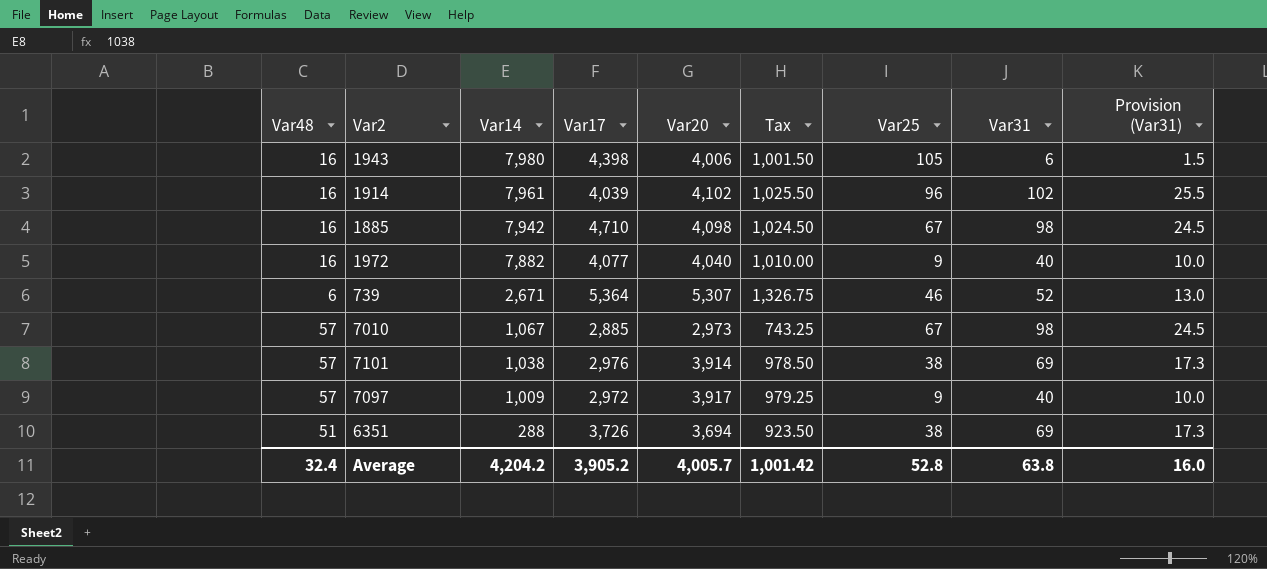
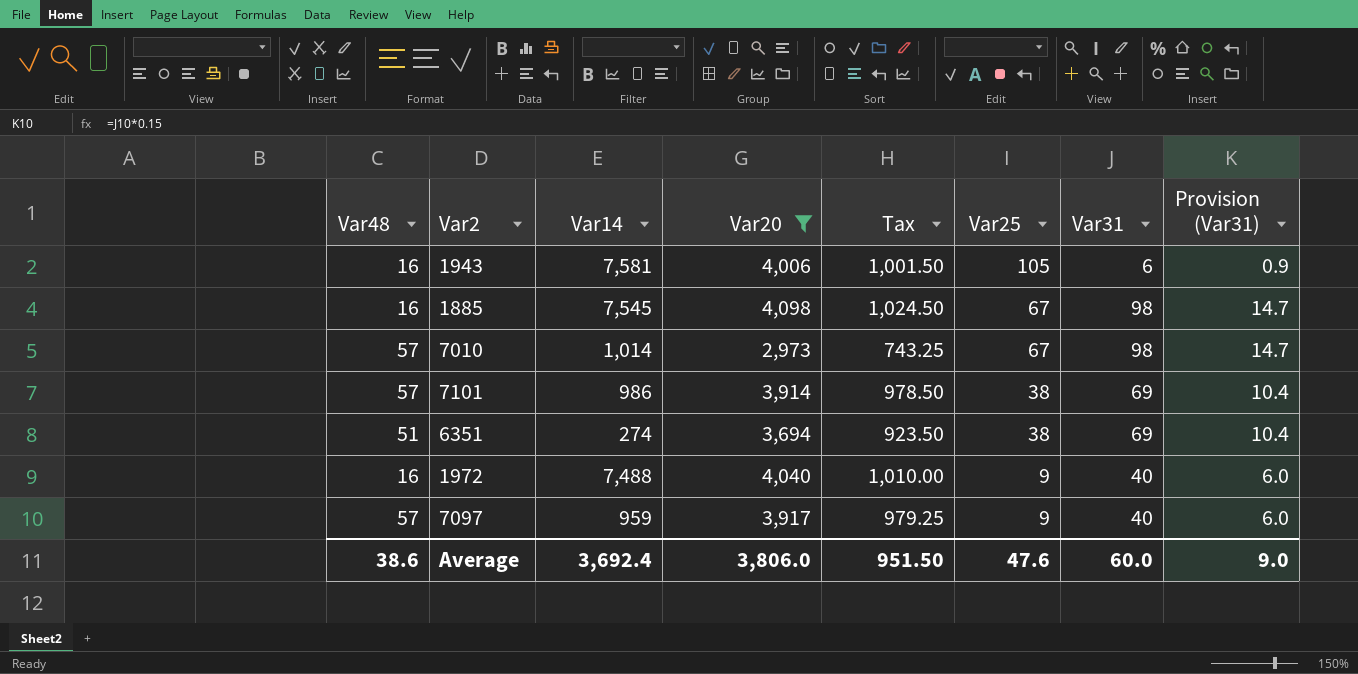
filter: none -> Var20 <= 4,098
row order: Var14 descending -> Var25 descending
column Var17 | position: 4 -> none
column Provision (Var31) | formula: [Var31] * 0.25 -> [Var31] * 0.15
1943 | Var14: 7,980 -> 7,581
1885 | Var14: 7,942 -> 7,545
7010 | Var14: 1,067 -> 1,014
7101 | Var14: 1,038 -> 986
6351 | Var14: 288 -> 274
1972 | Var14: 7,882 -> 7,488
7097 | Var14: 1,009 -> 959
Average | Var48: 32.4 -> 38.6
Average | Var14: 4,204.2 -> 3,692.4
Average | Var20: 4,005.7 -> 3,806.0
Average | Tax: 1,001.42 -> 951.50
Average | Var25: 52.8 -> 47.6
Average | Var31: 63.8 -> 60.0
Average | Provision (Var31): 16.0 -> 9.0

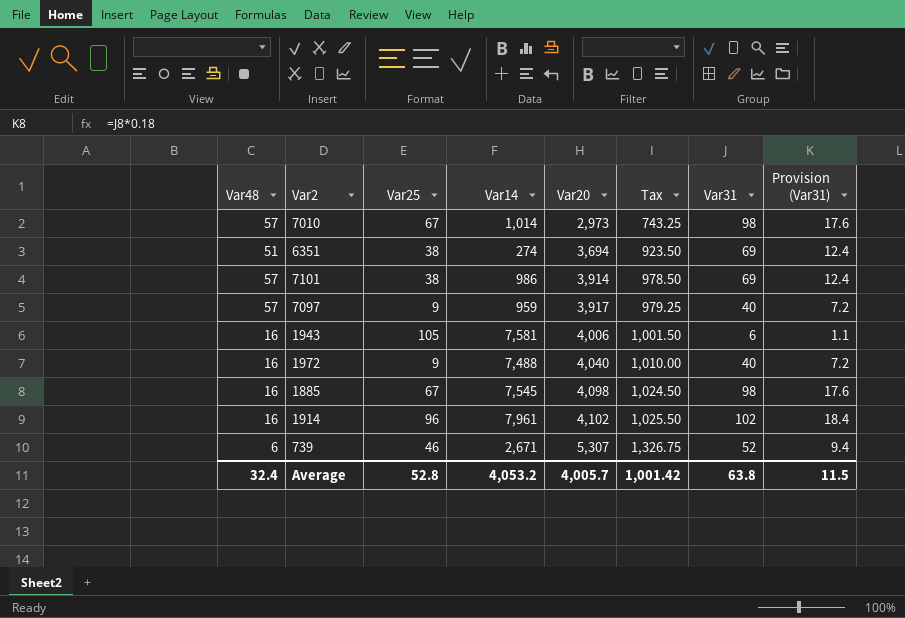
filter: Var20 <= 4,098 -> none
row order: Var25 descending -> Var20 ascending
column Var25 | position: 6 -> 3
column Provision (Var31) | formula: [Var31] * 0.15 -> [Var31] * 0.18
Average | Var48: 38.6 -> 32.4
Average | Var25: 47.6 -> 52.8
Average | Var14: 3,692.4 -> 4,053.2
Average | Var20: 3,806.0 -> 4,005.7
Average | Tax: 951.50 -> 1,001.42
Average | Var31: 60.0 -> 63.8
Average | Provision (Var31): 9.0 -> 11.5

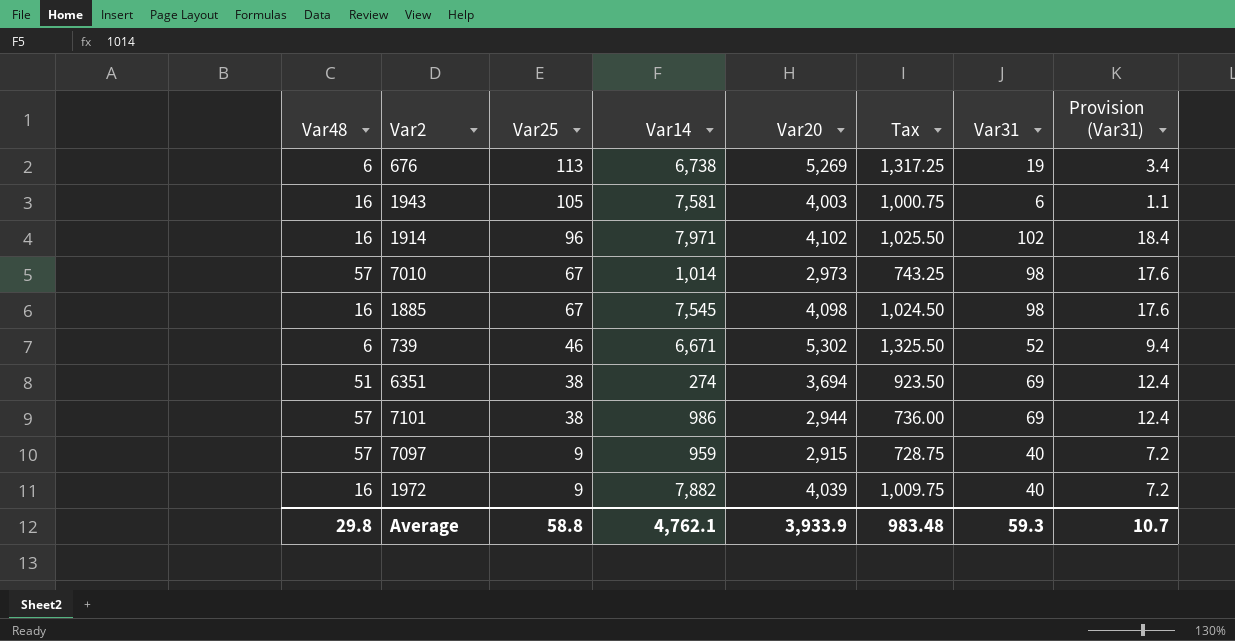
row order: Var20 ascending -> Var25 descending
row 676: none -> 6 | 113 | 6,738 | 5,269 | 1,317.25 | 19 | 3.4
1943 | Var20: 4,006 -> 4,003
1943 | Tax: 1,001.50 -> 1,000.75
1914 | Var14: 7,961 -> 7,971
739 | Var14: 2,671 -> 6,671
739 | Var20: 5,307 -> 5,302
739 | Tax: 1,326.75 -> 1,325.50
7101 | Var20: 3,914 -> 2,944
7101 | Tax: 978.50 -> 736.00
7097 | Var20: 3,917 -> 2,915
7097 | Tax: 979.25 -> 728.75
1972 | Var14: 7,488 -> 7,882
1972 | Var20: 4,040 -> 4,039
1972 | Tax: 1,010.00 -> 1,009.75
Average | Var48: 32.4 -> 29.8
Average | Var25: 52.8 -> 58.8
Average | Var14: 4,053.2 -> 4,762.1
Average | Var20: 4,005.7 -> 3,933.9
Average | Tax: 1,001.42 -> 983.48
Average | Var31: 63.8 -> 59.3
Average | Provision (Var31): 11.5 -> 10.7

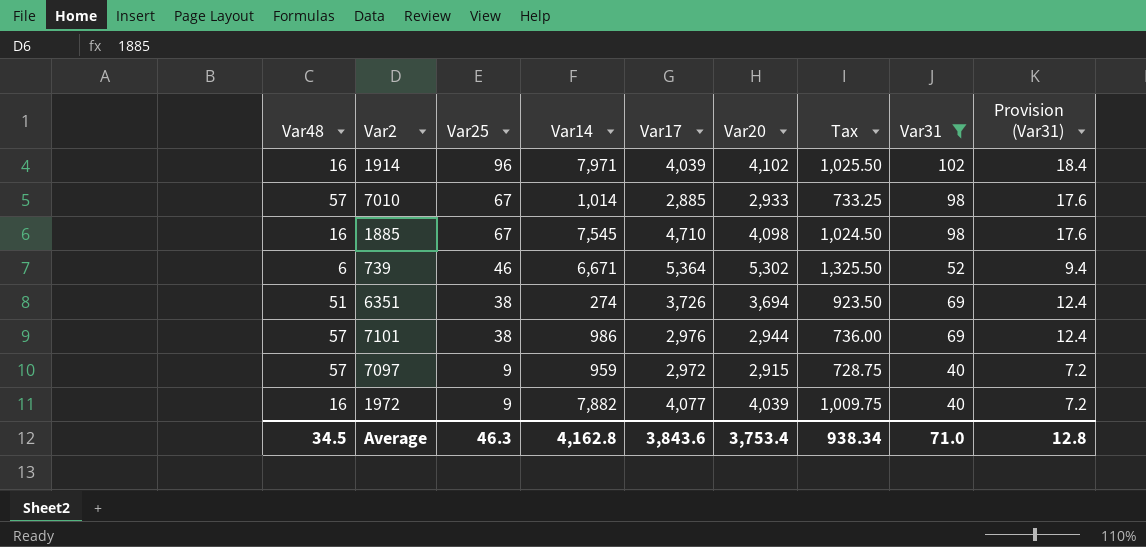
filter: none -> Var31 >= 40
column Var17 | position: none -> 5
7010 | Var20: 2,973 -> 2,933
7010 | Tax: 743.25 -> 733.25
Average | Var48: 29.8 -> 34.5
Average | Var25: 58.8 -> 46.3
Average | Var14: 4,762.1 -> 4,162.8
Average | Var20: 3,933.9 -> 3,753.4
Average | Tax: 983.48 -> 938.34
Average | Var31: 59.3 -> 71.0
Average | Provision (Var31): 10.7 -> 12.8

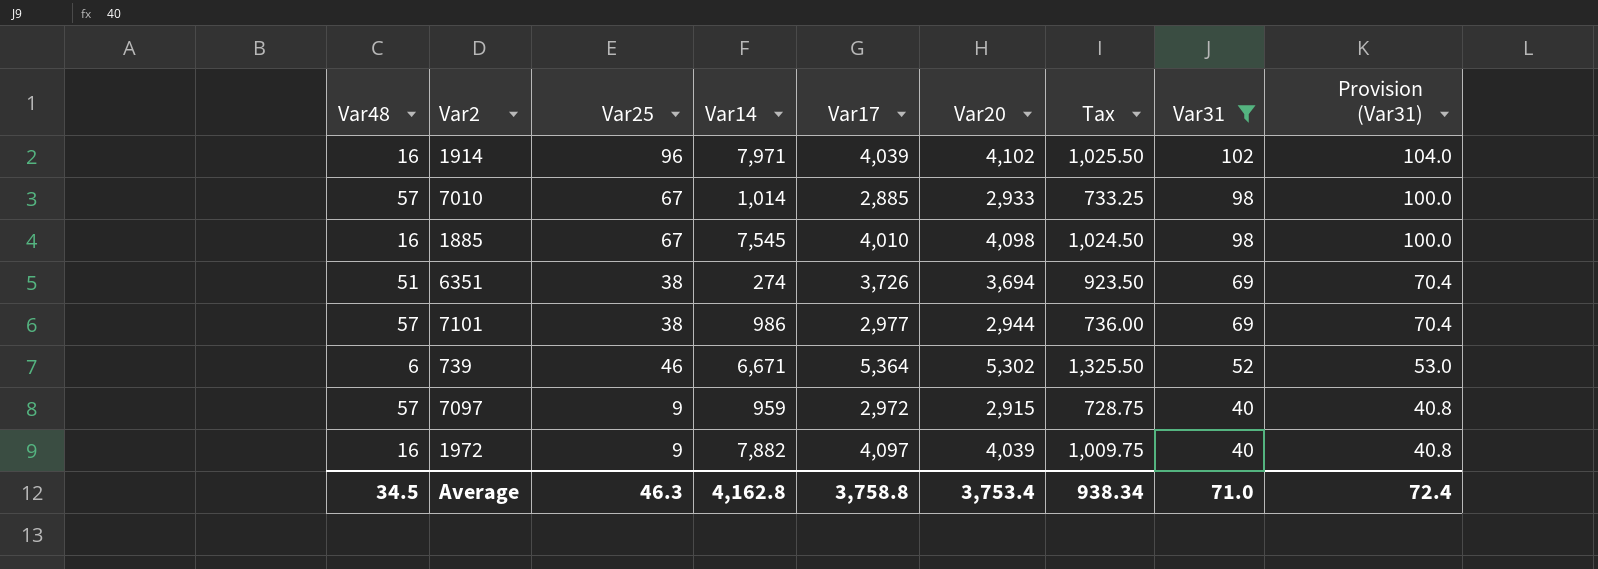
row order: Var25 descending -> Var31 descending
column Provision (Var31) | formula: [Var31] * 0.18 -> [Var31] * 1.02
1885 | Var17: 4,710 -> 4,010
7101 | Var17: 2,976 -> 2,977
1972 | Var17: 4,077 -> 4,097
Average | Var17: 3,843.6 -> 3,758.8
Average | Provision (Var31): 12.8 -> 72.4

